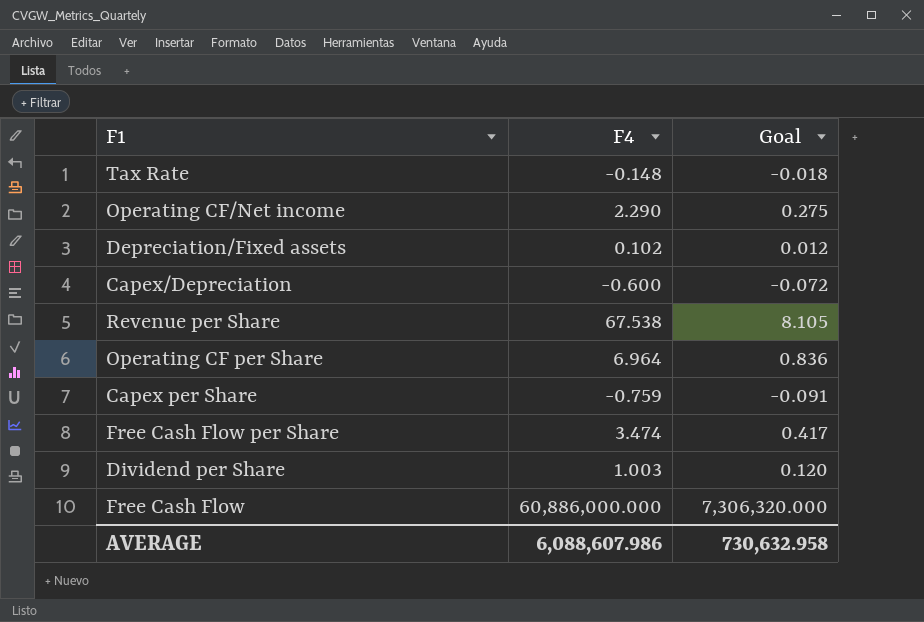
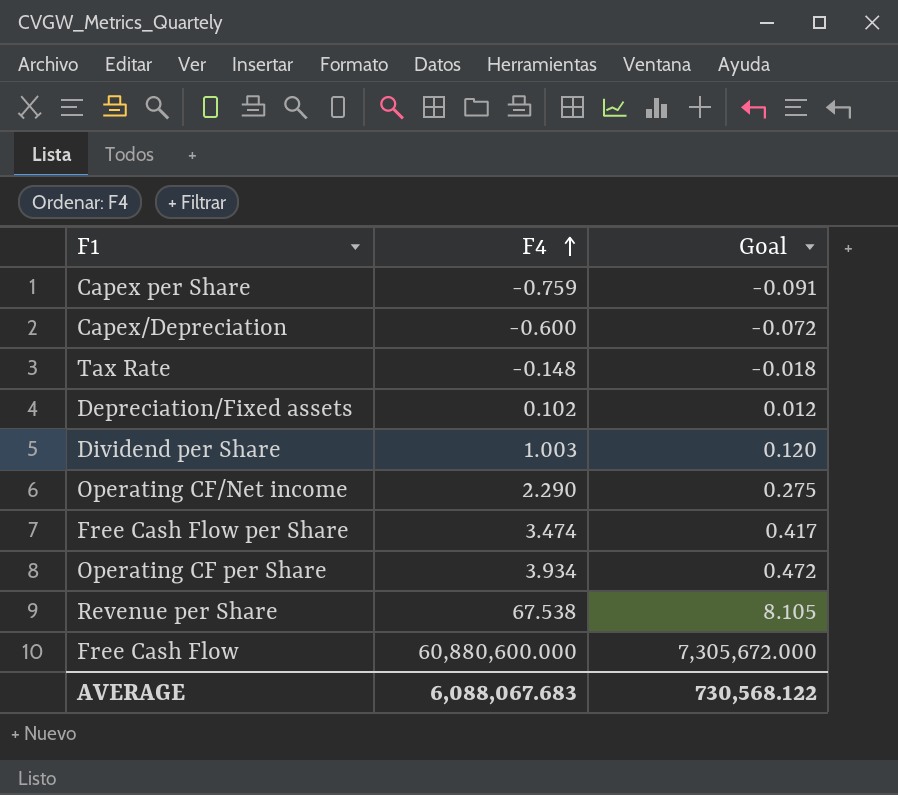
row order: none -> F4 ascending
Operating CF per Share | F4: 6.964 -> 3.934
Operating CF per Share | Goal: 0.836 -> 0.472
Free Cash Flow | F4: 60,886,000.000 -> 60,880,600.000
Free Cash Flow | Goal: 7,306,320.000 -> 7,305,672.000
AVERAGE | F4: 6,088,607.986 -> 6,088,067.683
AVERAGE | Goal: 730,632.958 -> 730,568.122

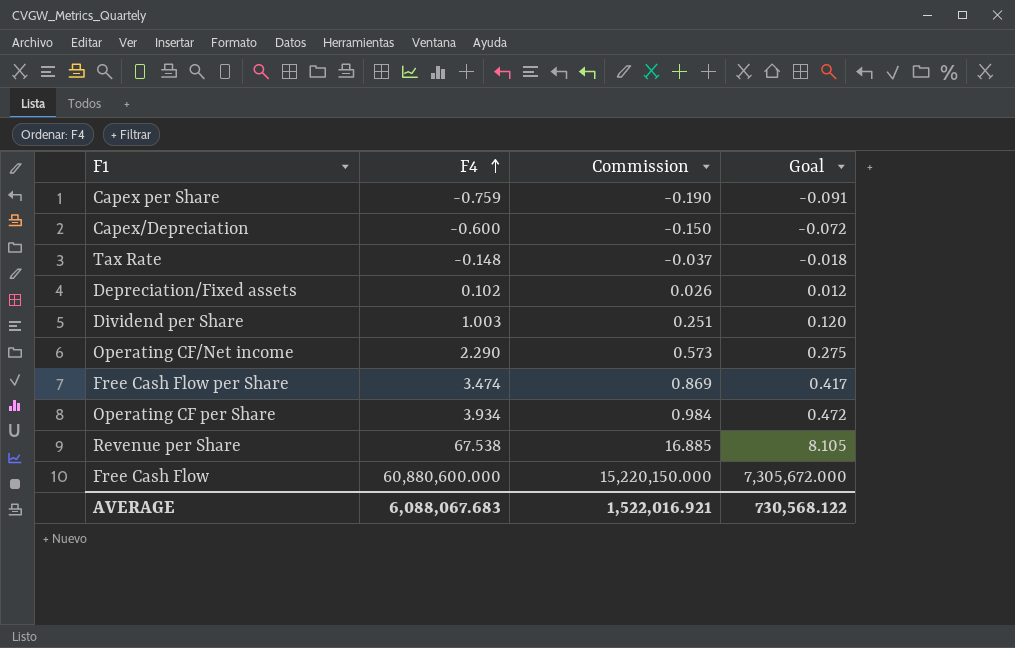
column Commission | formula: none -> [F4] * 0.25

